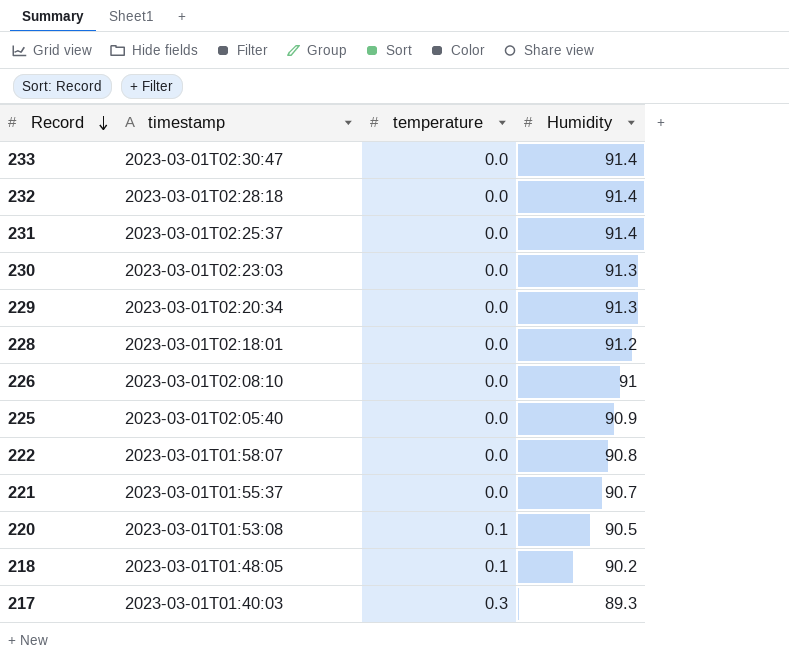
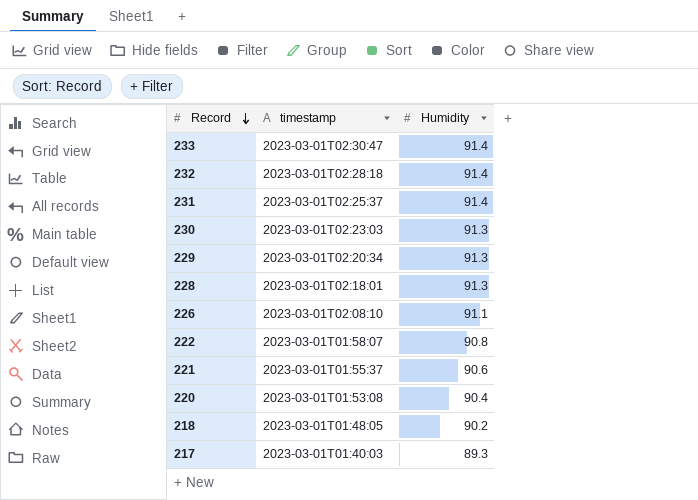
column temperature | position: 3 -> none
row 225: 2023-03-01T02:05:40 | 0.0 | 90.9 -> none
228 | Humidity: 91.2 -> 91.3
226 | Humidity: 91 -> 91.1
221 | Humidity: 90.7 -> 90.6
220 | Humidity: 90.5 -> 90.4

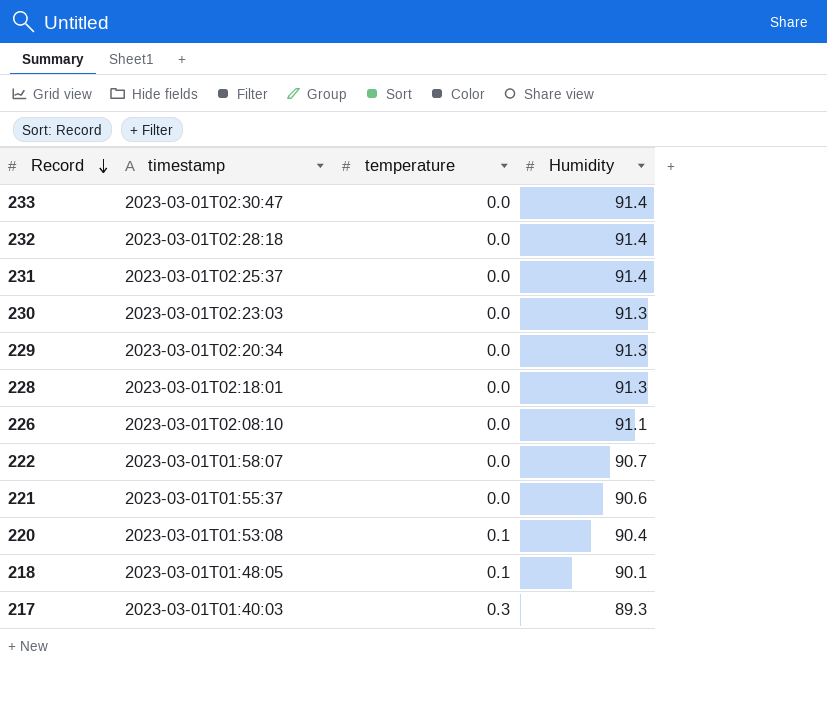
column temperature | position: none -> 3
222 | Humidity: 90.8 -> 90.7
218 | Humidity: 90.2 -> 90.1

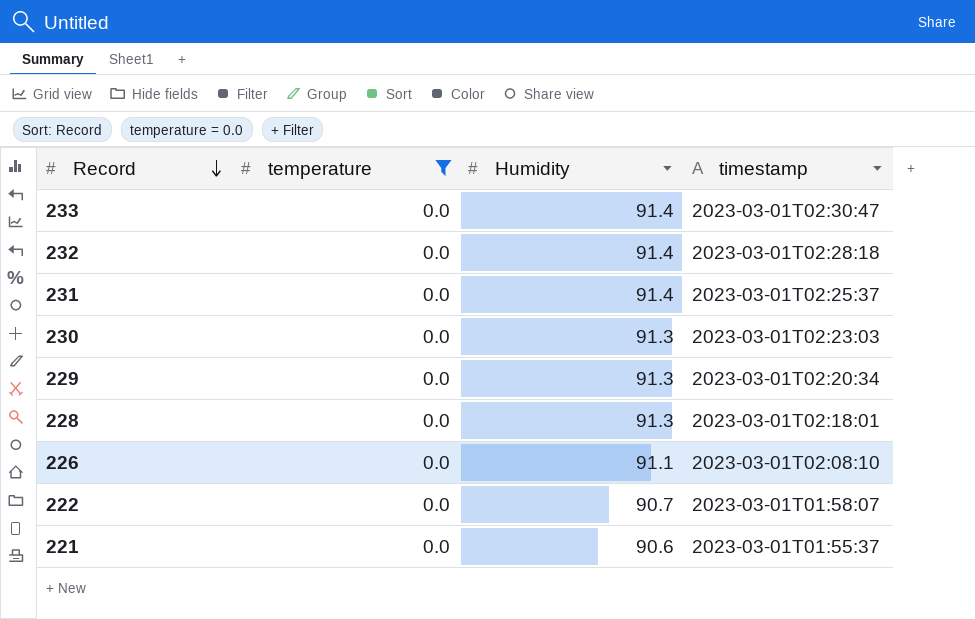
filter: none -> temperature = 0.0
column timestamp | position: 2 -> 4

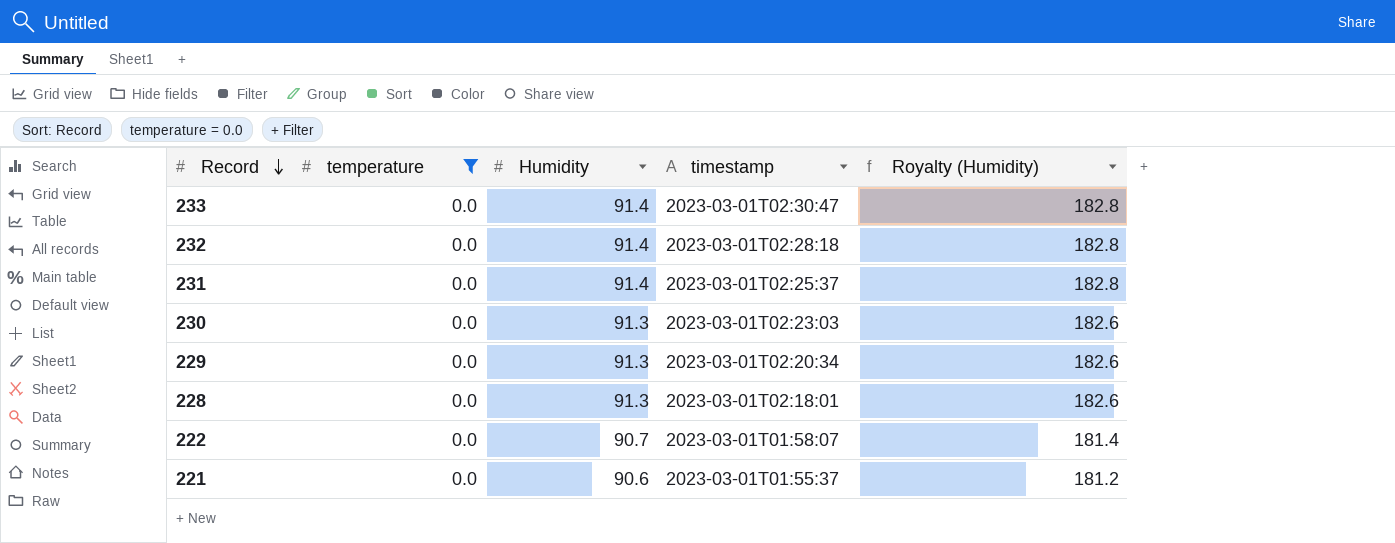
column Royalty (Humidity) | formula: none -> [Humidity] * 2
row 226: 0.0 | 91.1 | 2023-03-01T02:08:10 -> none

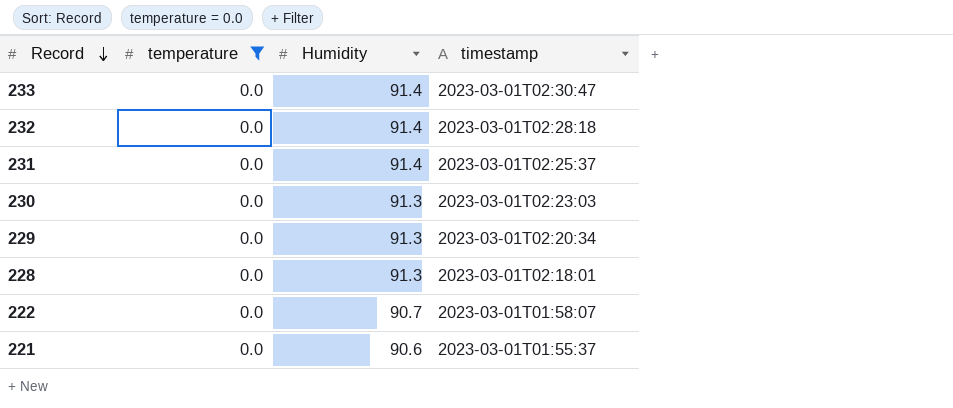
column Royalty (Humidity) | formula: [Humidity] * 2 -> none

